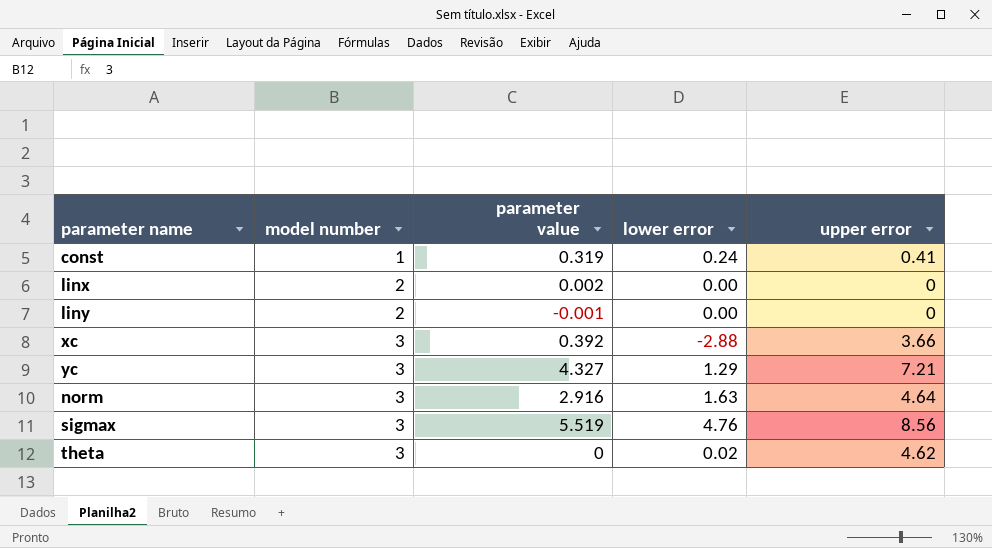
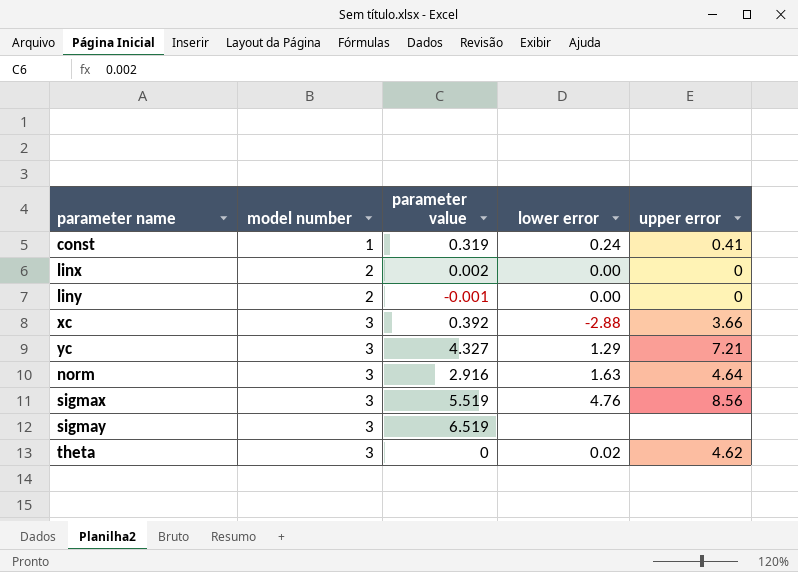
row sigmay: none -> 3 | 6.519 | none | none

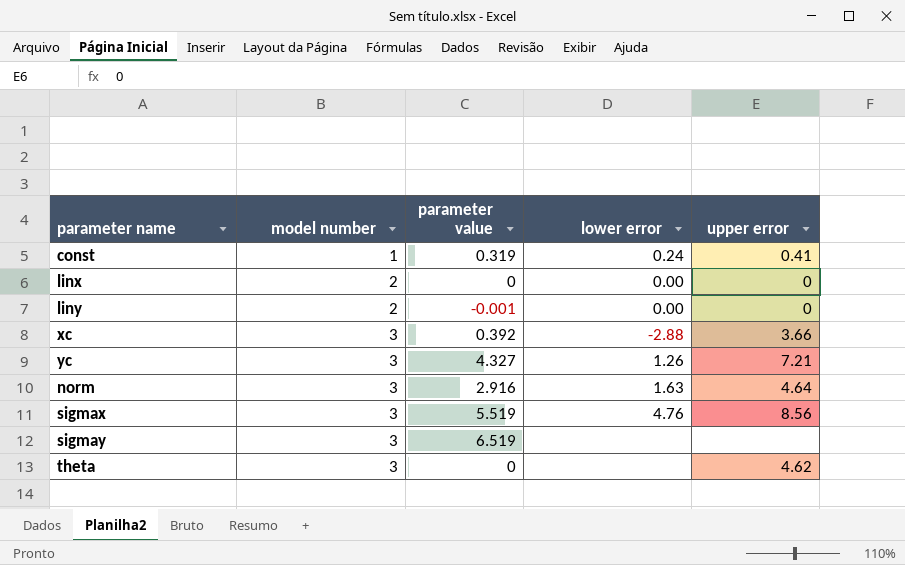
linx | parameter value: 0.002 -> 0
yc | lower error: 1.29 -> 1.26
theta | lower error: 0.02 -> none

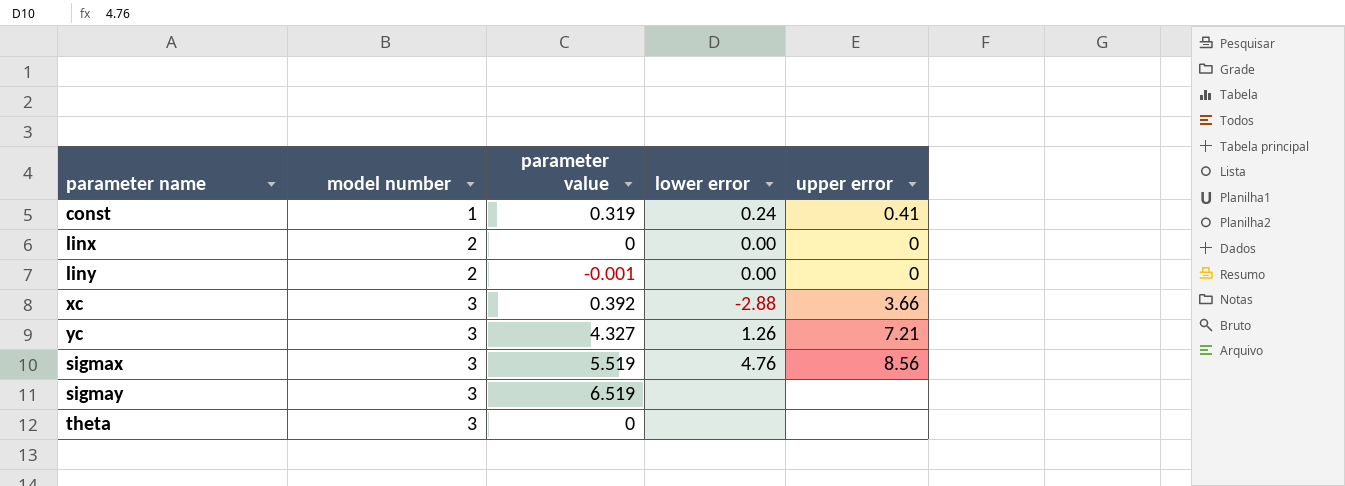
row norm: 3 | 2.916 | 1.63 | 4.64 -> none
theta | upper error: 4.62 -> none

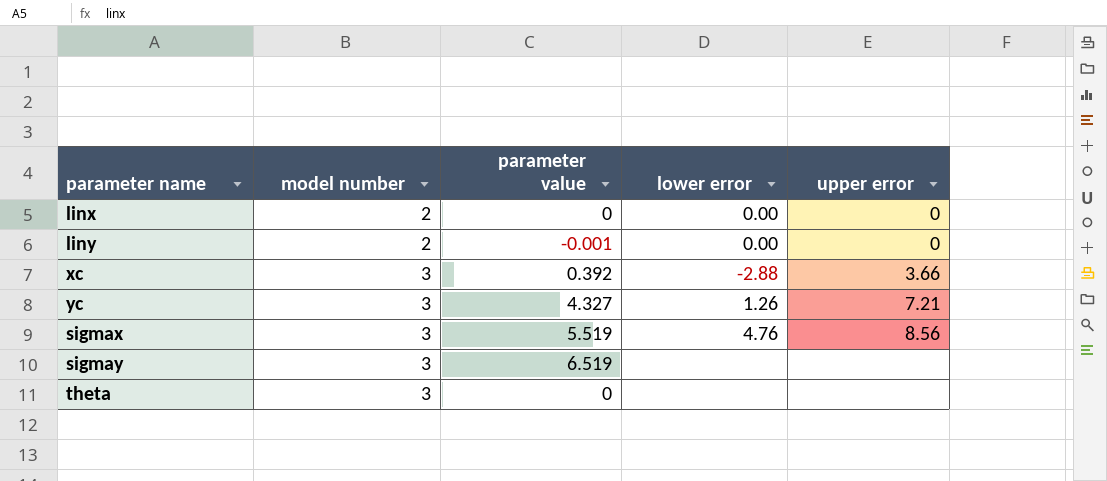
row const: 1 | 0.319 | 0.24 | 0.41 -> none

